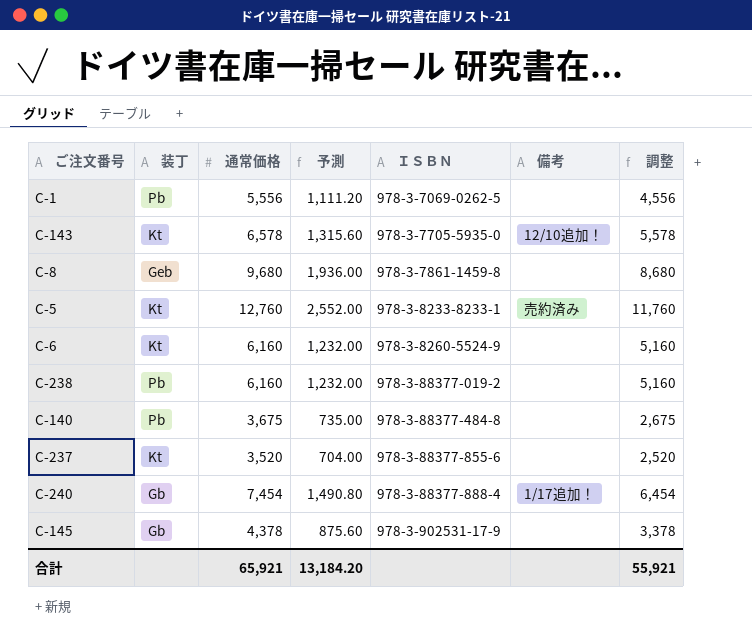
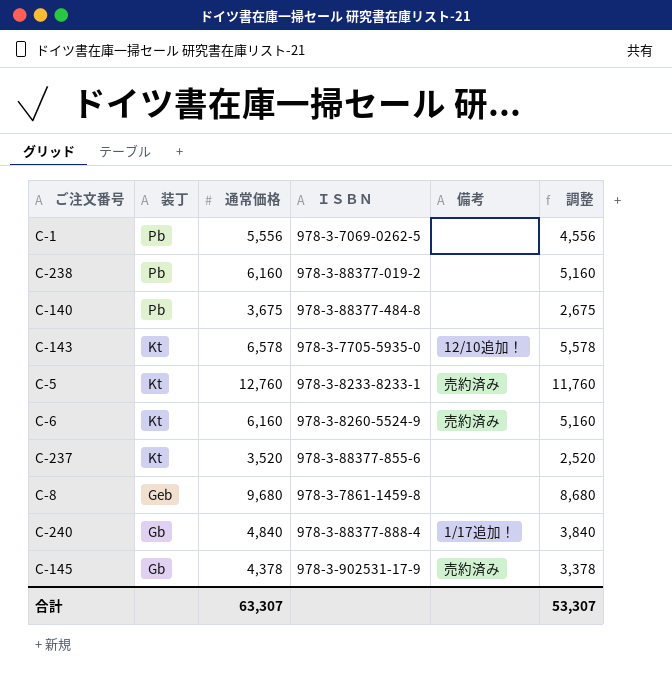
row order: ＩＳＢＮ ascending -> 装丁 descending
column 予測 | formula: [通常価格] * 0.2 -> none
C-6 | 備考: none -> 売約済み
C-240 | 通常価格: 7,454 -> 4,840
C-240 | 調整: 6,454 -> 3,840
C-145 | 備考: none -> 売約済み
合計 | 通常価格: 65,921 -> 63,307
合計 | 調整: 55,921 -> 53,307

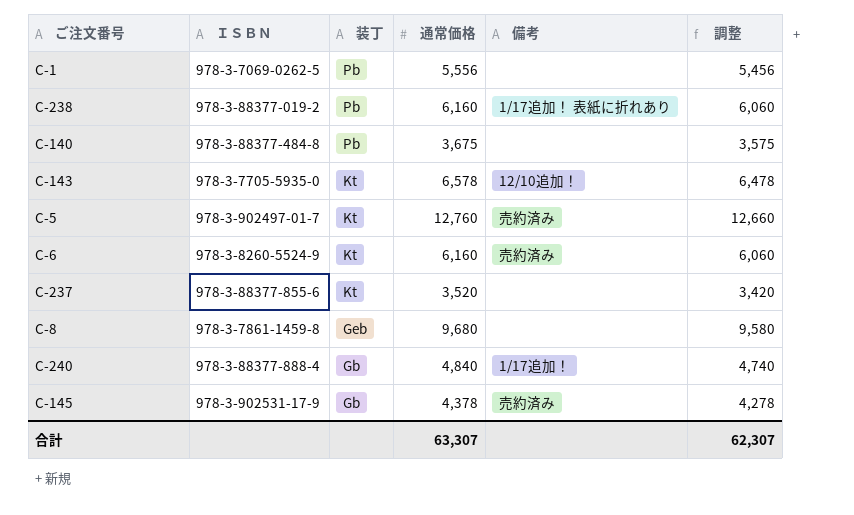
column ＩＳＢＮ | position: 4 -> 2
column 調整 | formula: [通常価格] - 1000 -> [通常価格] - 100
C-238 | 備考: none -> 1/17追加！ 表紙に折れあり
C-5 | ＩＳＢＮ: 978-3-8233-8233-1 -> 978-3-902497-01-7
合計 | 調整: 53,307 -> 62,307

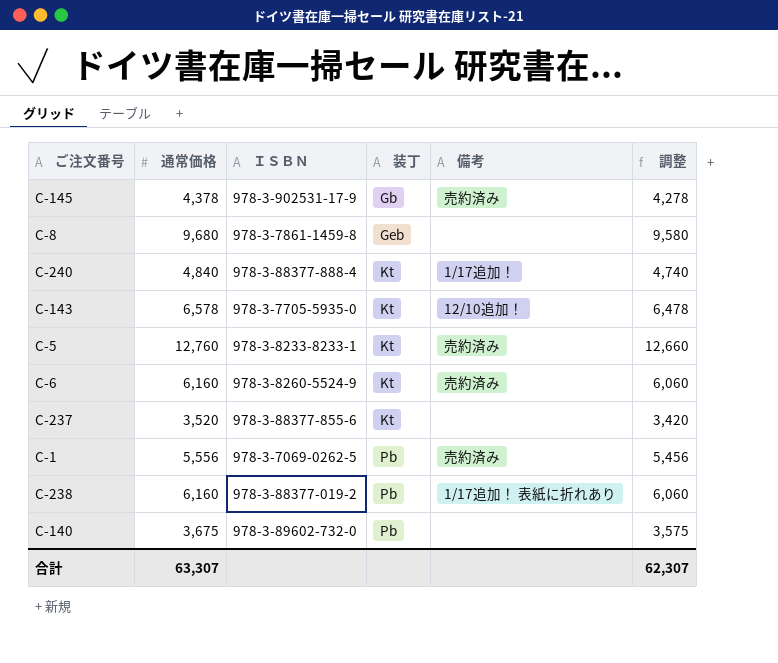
row order: 装丁 descending -> 装丁 ascending
column 通常価格 | position: 4 -> 2
C-240 | 装丁: Gb -> Kt
C-5 | ＩＳＢＮ: 978-3-902497-01-7 -> 978-3-8233-8233-1
C-1 | 備考: none -> 売約済み
C-140 | ＩＳＢＮ: 978-3-88377-484-8 -> 978-3-89602-732-0

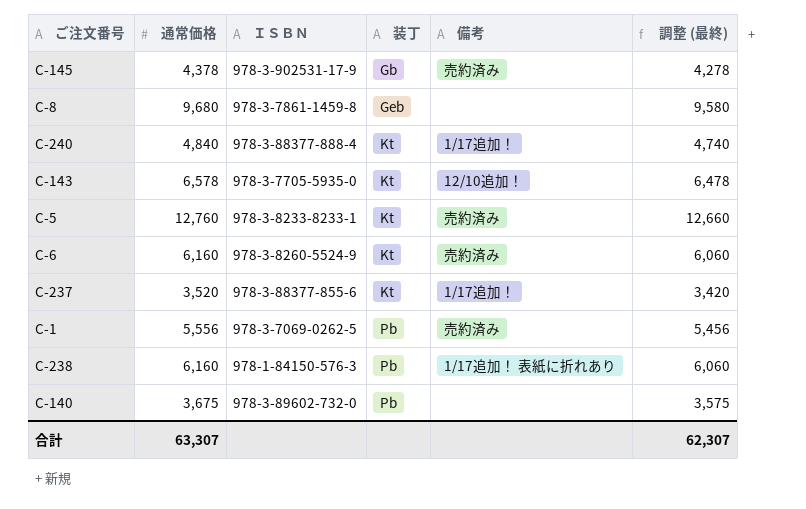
column name: 調整 -> 調整 (最終)
C-237 | 備考: none -> 1/17追加！
C-238 | ＩＳＢＮ: 978-3-88377-019-2 -> 978-1-84150-576-3

